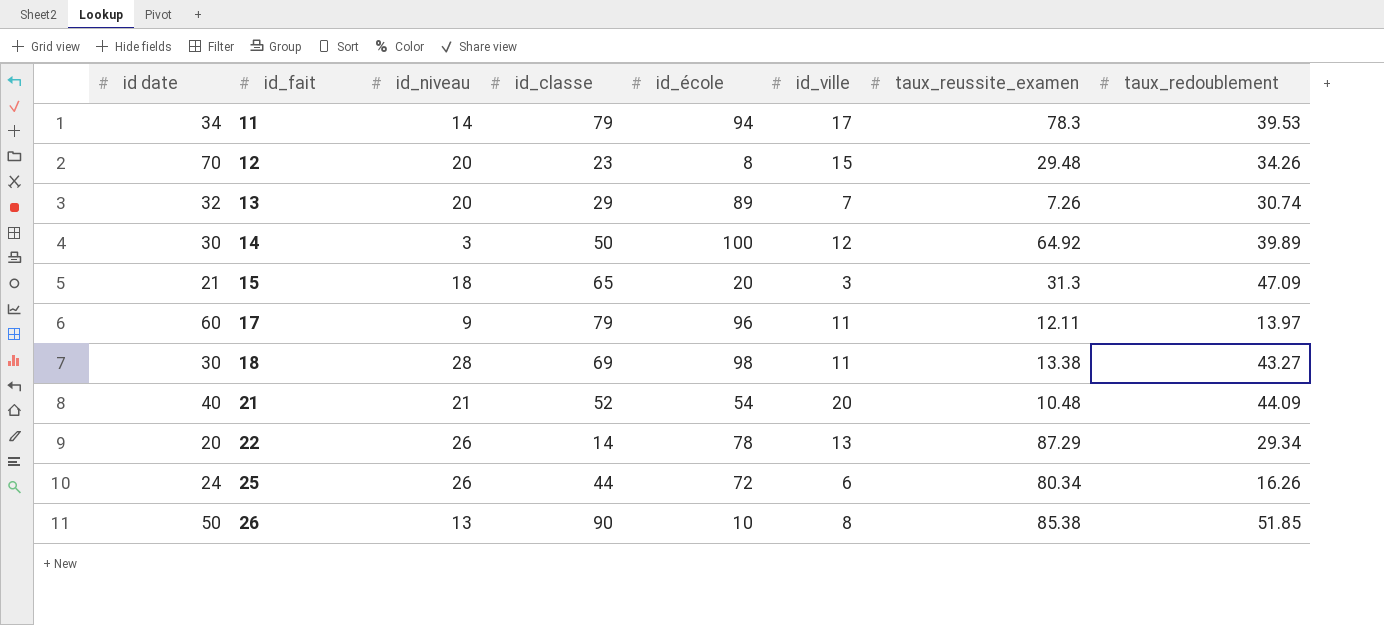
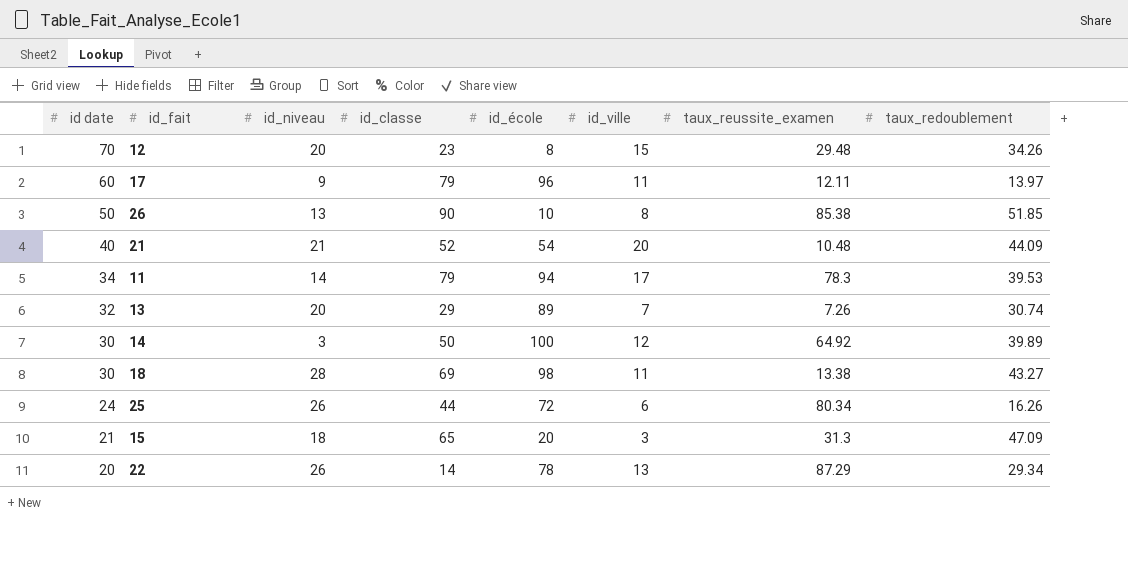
row order: id_fait ascending -> id date descending

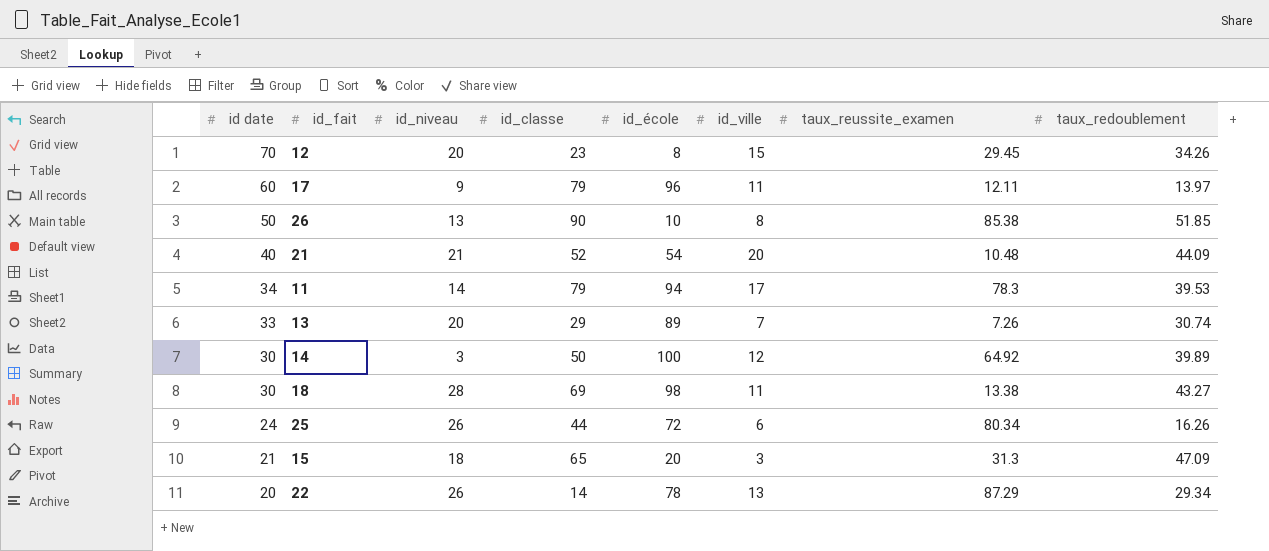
12 | taux_reussite_examen: 29.48 -> 29.45
13 | id date: 32 -> 33

